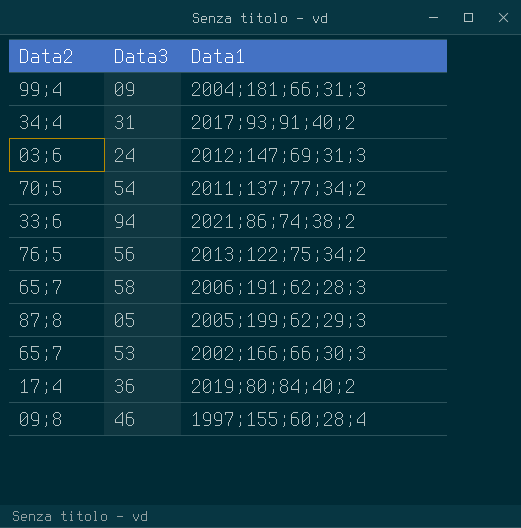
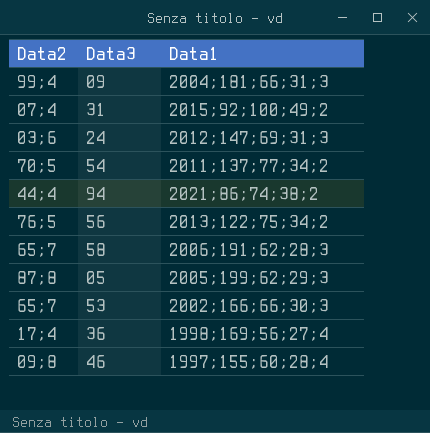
31 | Data2: 34;4 -> 07;4
31 | Data1: 2017;93;91;40;2 -> 2015;92;100;49;2
94 | Data2: 33;6 -> 44;4
36 | Data1: 2019;80;84;40;2 -> 1998;169;56;27;4

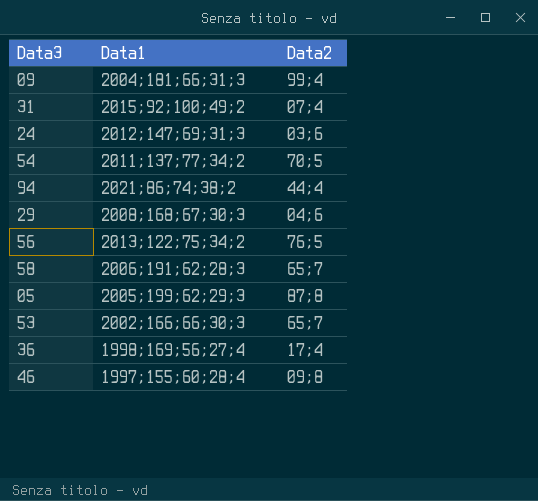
column Data2 | position: 1 -> 3
row 29: none -> 2008;168;67;30;3 | 04;6

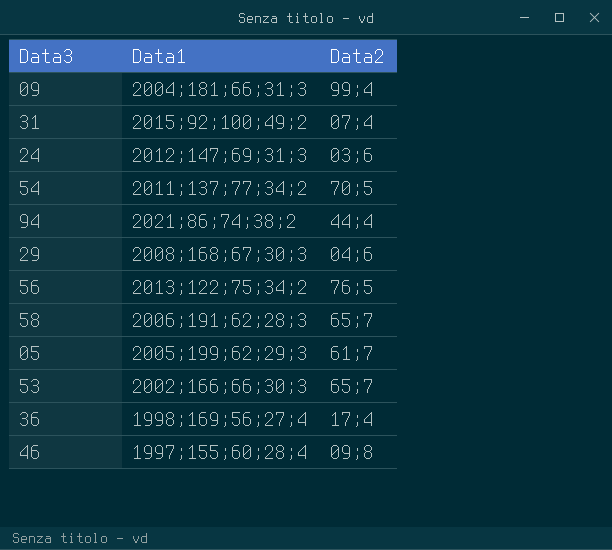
05 | Data2: 87;8 -> 61;7

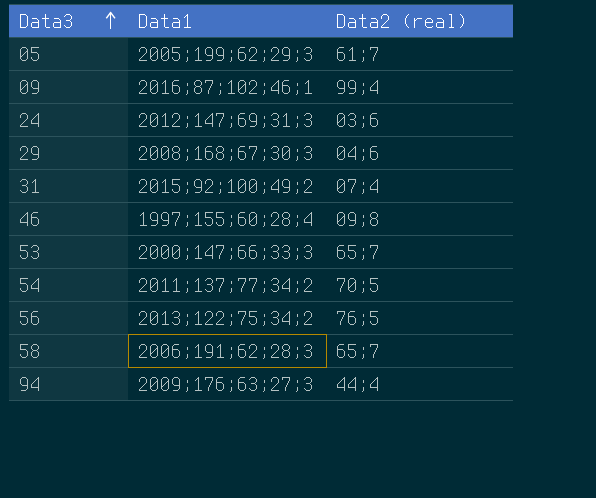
row order: none -> Data3 ascending
column name: Data2 -> Data2 (real)
row 36: 1998;169;56;27;4 | 17;4 -> none
09 | Data1: 2004;181;66;31;3 -> 2016;87;102;46;1
53 | Data1: 2002;166;66;30;3 -> 2000;147;66;33;3
94 | Data1: 2021;86;74;38;2 -> 2009;176;63;27;3

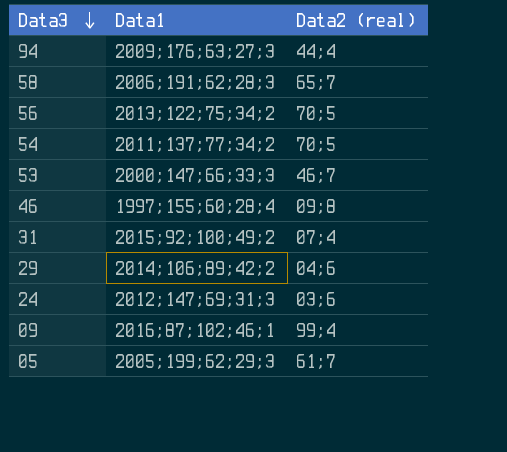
row order: Data3 ascending -> Data3 descending
56 | Data2 (real): 76;5 -> 70;5
53 | Data2 (real): 65;7 -> 46;7
29 | Data1: 2008;168;67;30;3 -> 2014;106;89;42;2

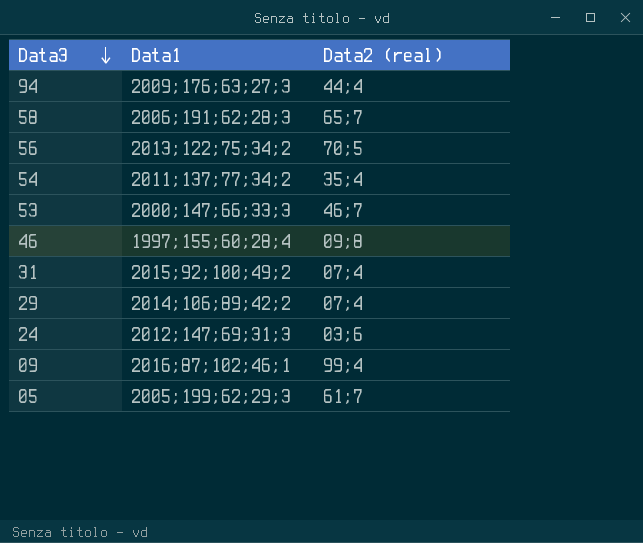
54 | Data2 (real): 70;5 -> 35;4
29 | Data2 (real): 04;6 -> 07;4

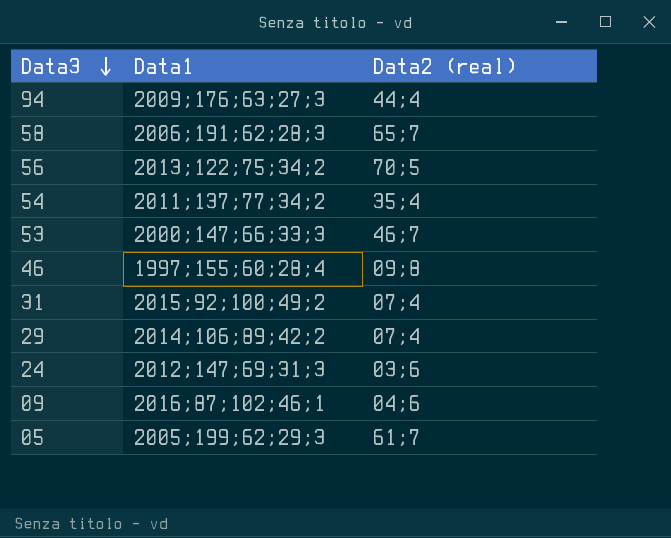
09 | Data2 (real): 99;4 -> 04;6

